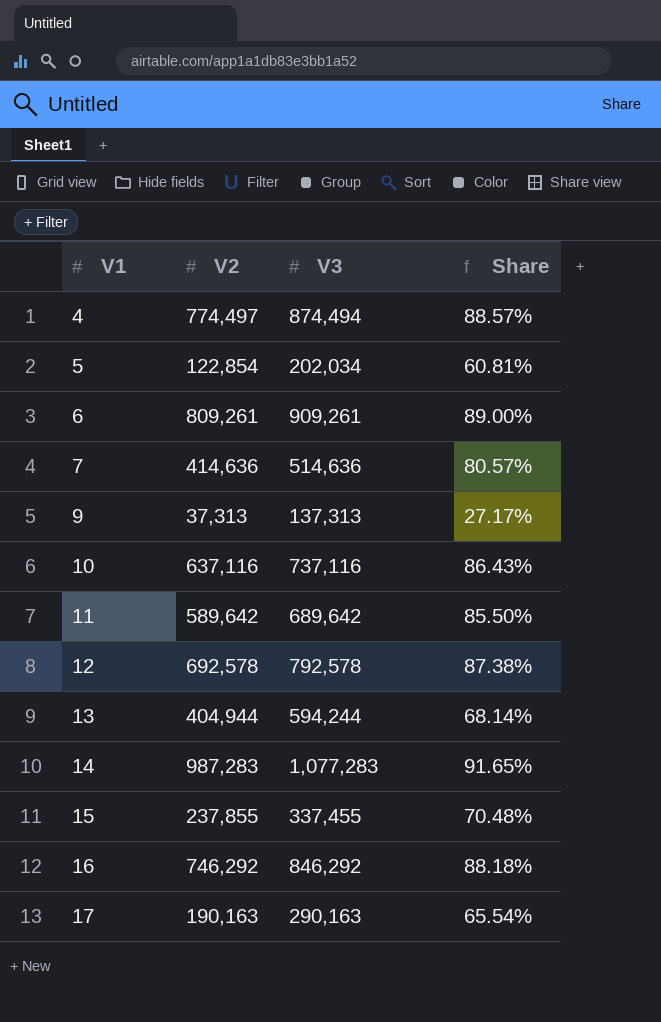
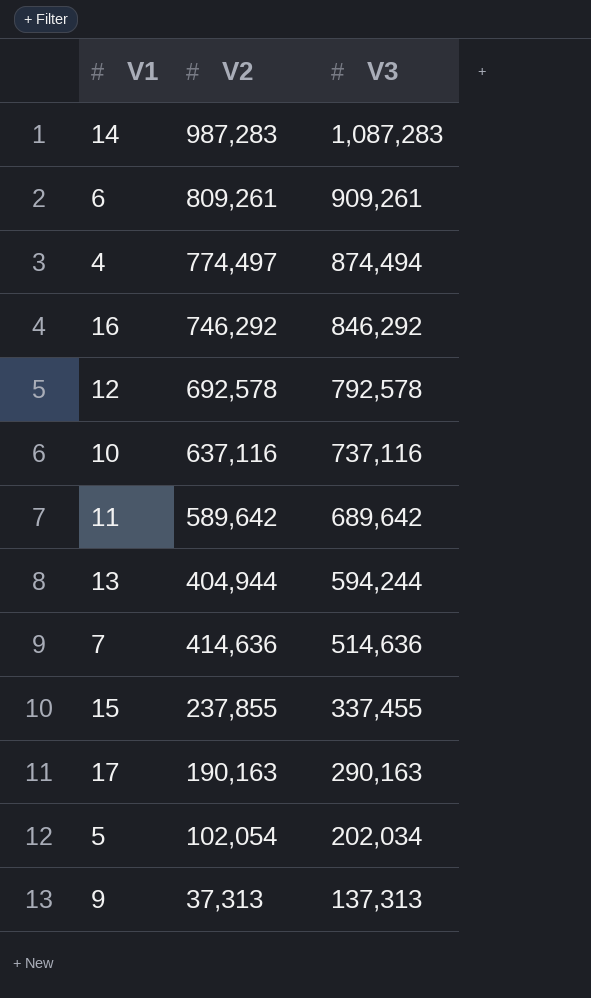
row order: V1 ascending -> V3 descending
column Share | formula: [V2] / [V3] -> none
14 | V3: 1,077,283 -> 1,087,283
5 | V2: 122,854 -> 102,054

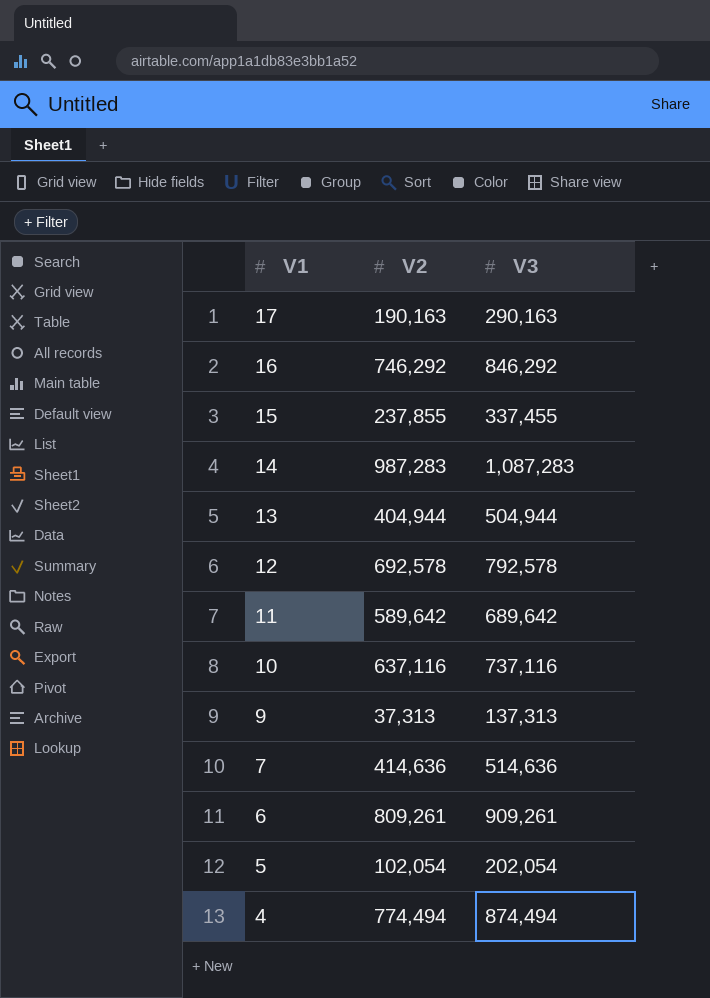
row order: V3 descending -> V1 descending
13 | V3: 594,244 -> 504,944
5 | V3: 202,034 -> 202,054
4 | V2: 774,497 -> 774,494

